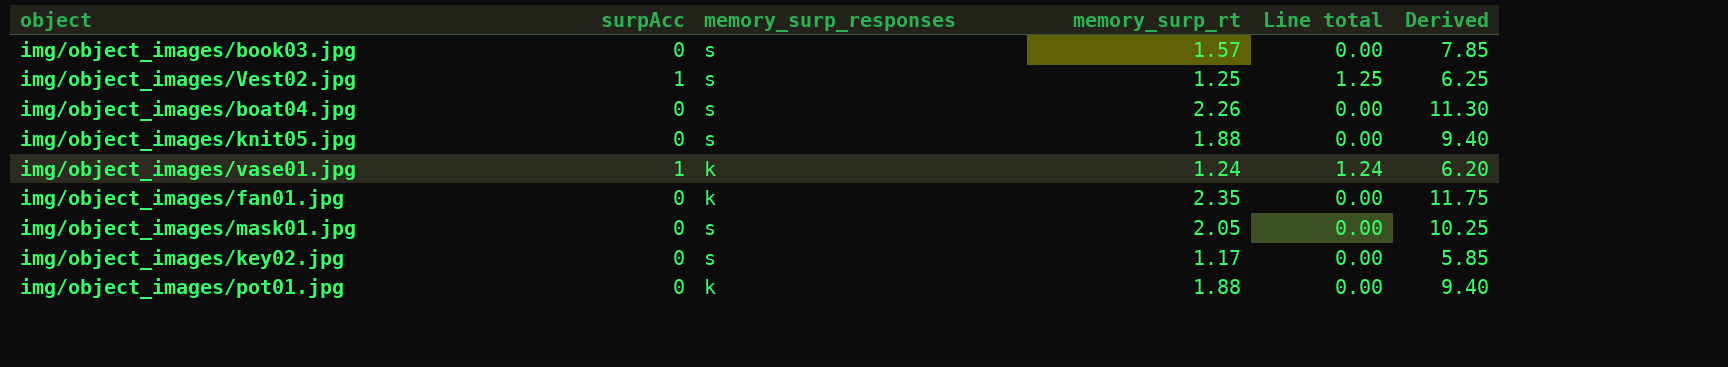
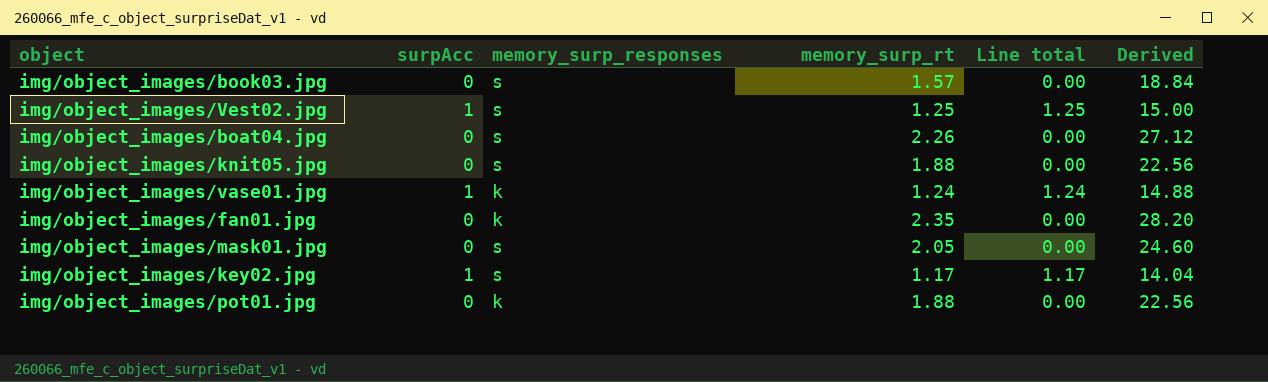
column Derived | formula: [memory_surp_rt] * 5 -> [memory_surp_rt] * 12
img/object_images/key02.jpg | surpAcc: 0 -> 1
img/object_images/key02.jpg | Line total: 0.00 -> 1.17

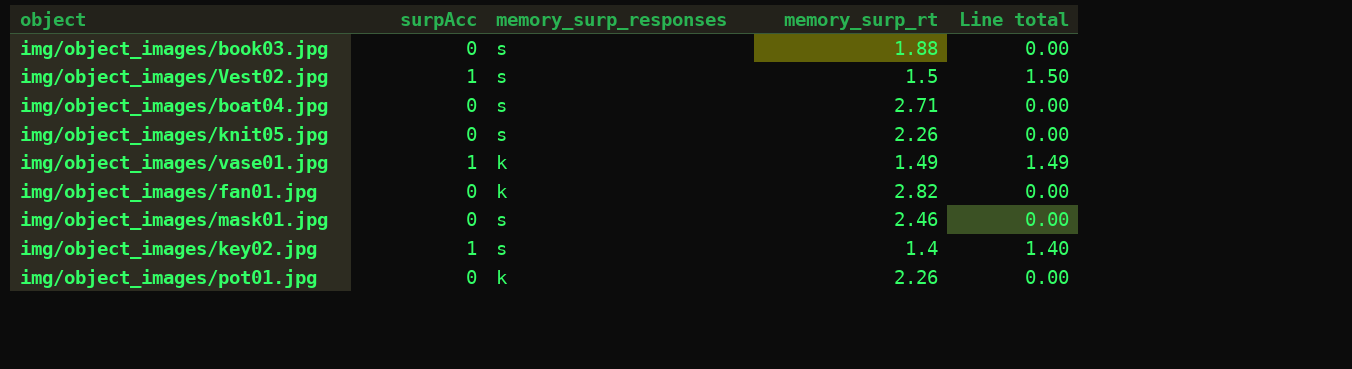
column Derived | formula: [memory_surp_rt] * 12 -> none
img/object_images/book03.jpg | memory_surp_rt: 1.57 -> 1.88
img/object_images/Vest02.jpg | memory_surp_rt: 1.25 -> 1.5
img/object_images/Vest02.jpg | Line total: 1.25 -> 1.50
img/object_images/boat04.jpg | memory_surp_rt: 2.26 -> 2.71
img/object_images/knit05.jpg | memory_surp_rt: 1.88 -> 2.26
img/object_images/vase01.jpg | memory_surp_rt: 1.24 -> 1.49
img/object_images/vase01.jpg | Line total: 1.24 -> 1.49
img/object_images/fan01.jpg | memory_surp_rt: 2.35 -> 2.82
img/object_images/mask01.jpg | memory_surp_rt: 2.05 -> 2.46
img/object_images/key02.jpg | memory_surp_rt: 1.17 -> 1.4
img/object_images/key02.jpg | Line total: 1.17 -> 1.40
img/object_images/pot01.jpg | memory_surp_rt: 1.88 -> 2.26

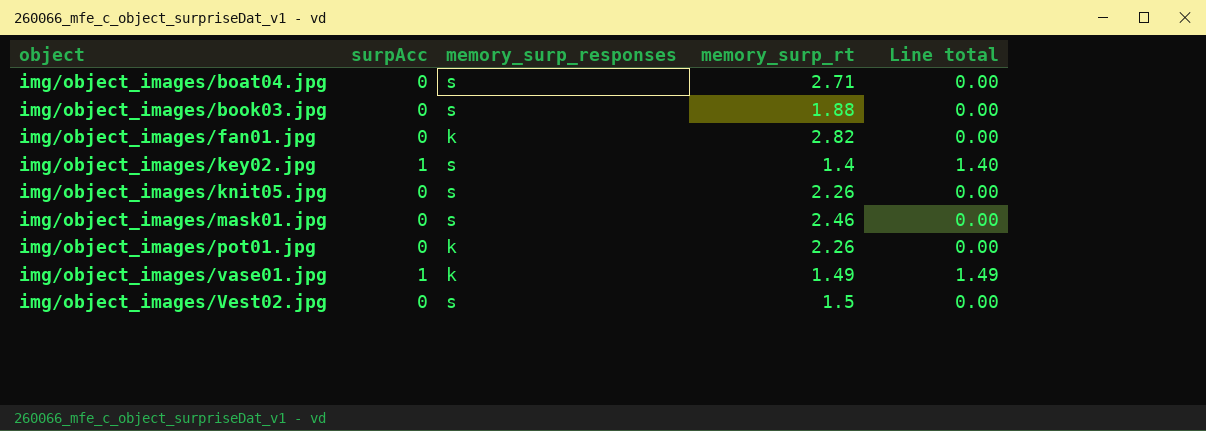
row order: none -> object ascending
img/object_images/Vest02.jpg | surpAcc: 1 -> 0
img/object_images/Vest02.jpg | Line total: 1.50 -> 0.00

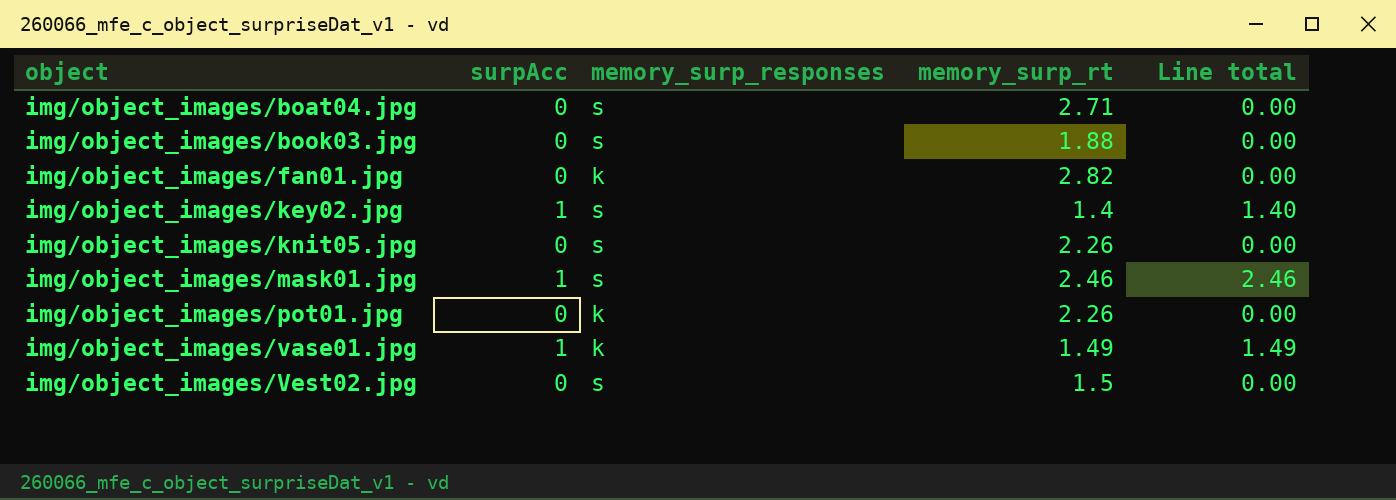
img/object_images/mask01.jpg | surpAcc: 0 -> 1
img/object_images/mask01.jpg | Line total: 0.00 -> 2.46

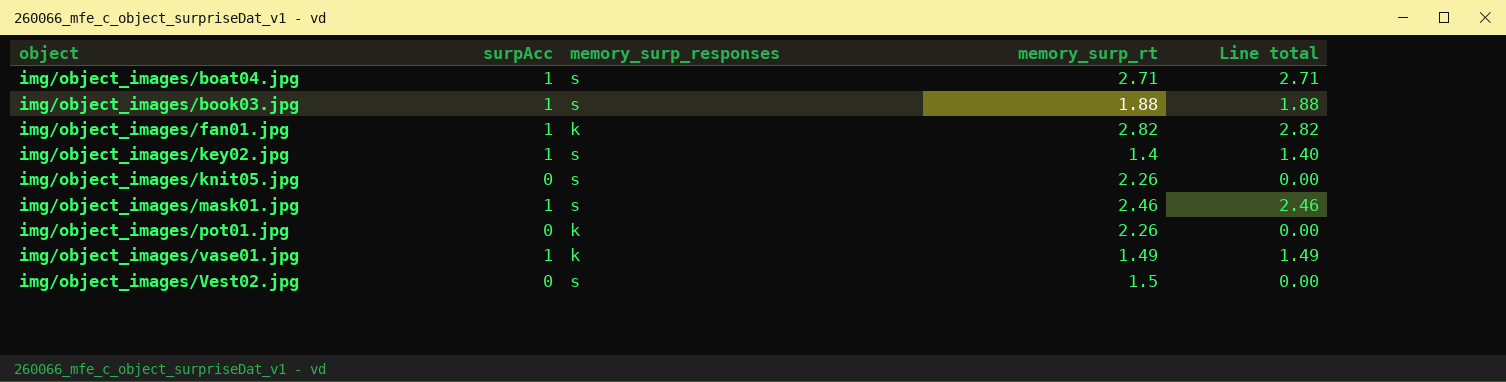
img/object_images/boat04.jpg | surpAcc: 0 -> 1
img/object_images/boat04.jpg | Line total: 0.00 -> 2.71
img/object_images/book03.jpg | surpAcc: 0 -> 1
img/object_images/book03.jpg | Line total: 0.00 -> 1.88
img/object_images/fan01.jpg | surpAcc: 0 -> 1
img/object_images/fan01.jpg | Line total: 0.00 -> 2.82

